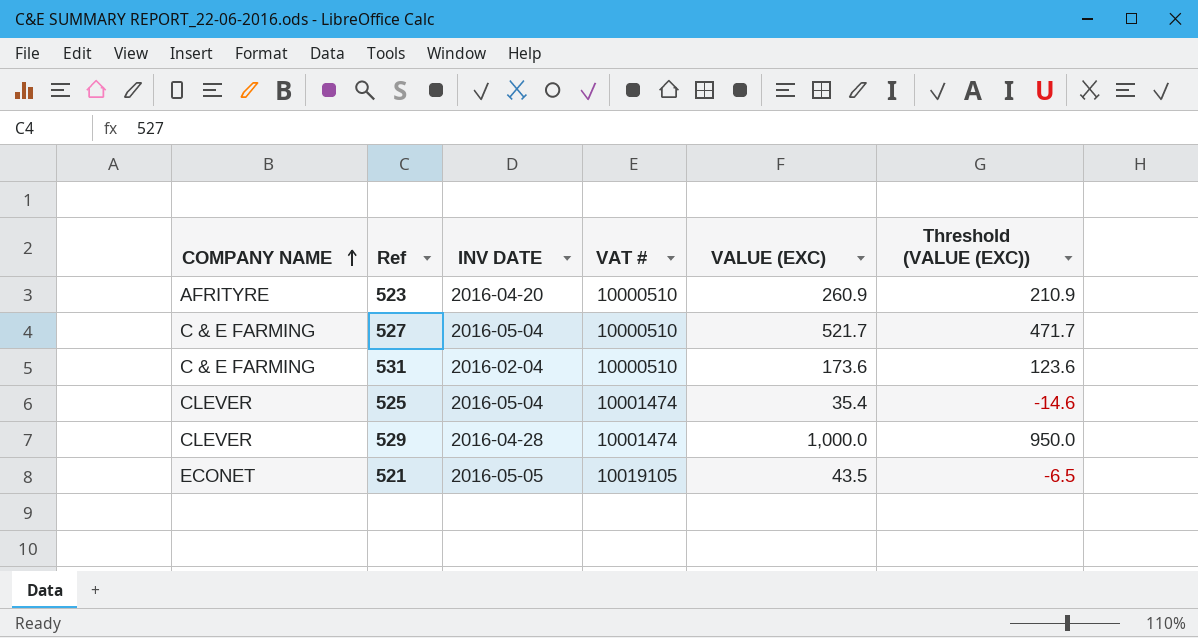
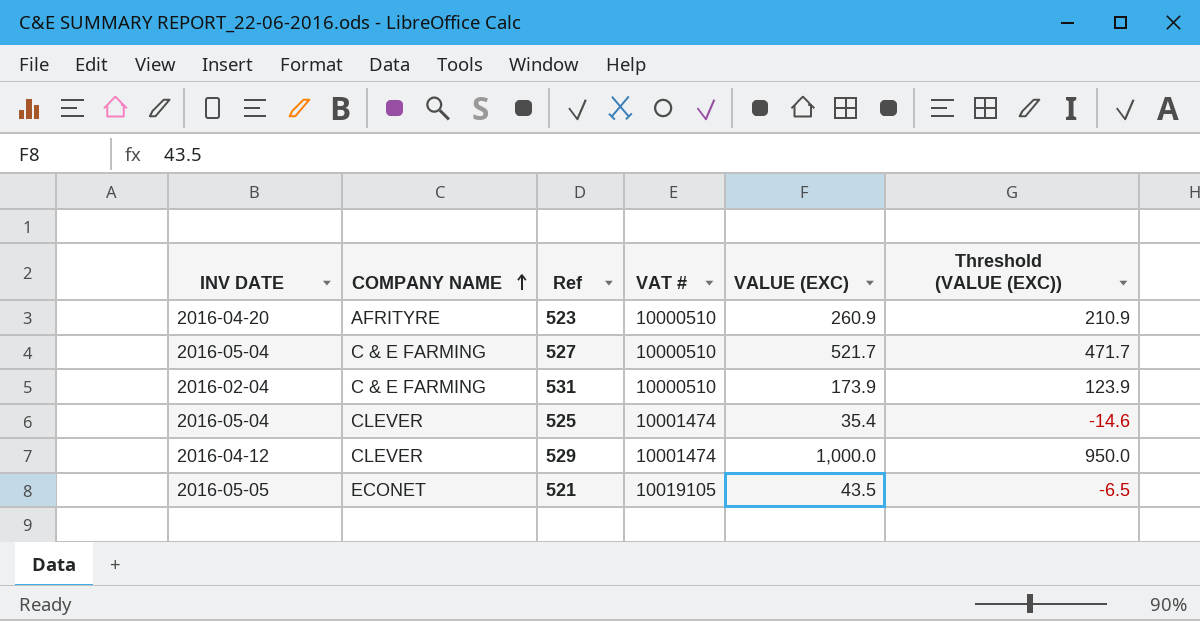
column INV DATE | position: 3 -> 1
531 | VALUE (EXC): 173.6 -> 173.9
531 | Threshold (VALUE (EXC)): 123.6 -> 123.9
529 | INV DATE: 2016-04-28 -> 2016-04-12

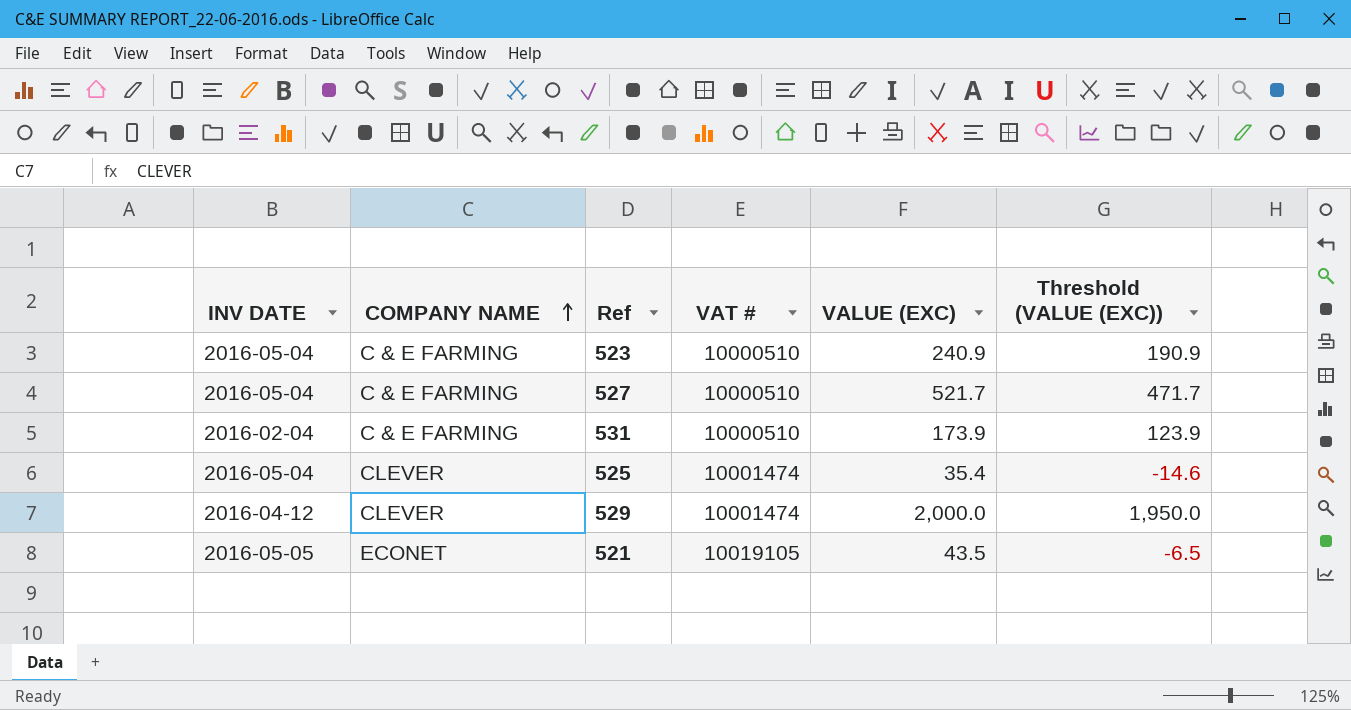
523 | INV DATE: 2016-04-20 -> 2016-05-04
523 | COMPANY NAME: AFRITYRE -> C & E FARMING
523 | VALUE (EXC): 260.9 -> 240.9
523 | Threshold (VALUE (EXC)): 210.9 -> 190.9
529 | VALUE (EXC): 1,000.0 -> 2,000.0
529 | Threshold (VALUE (EXC)): 950.0 -> 1,950.0

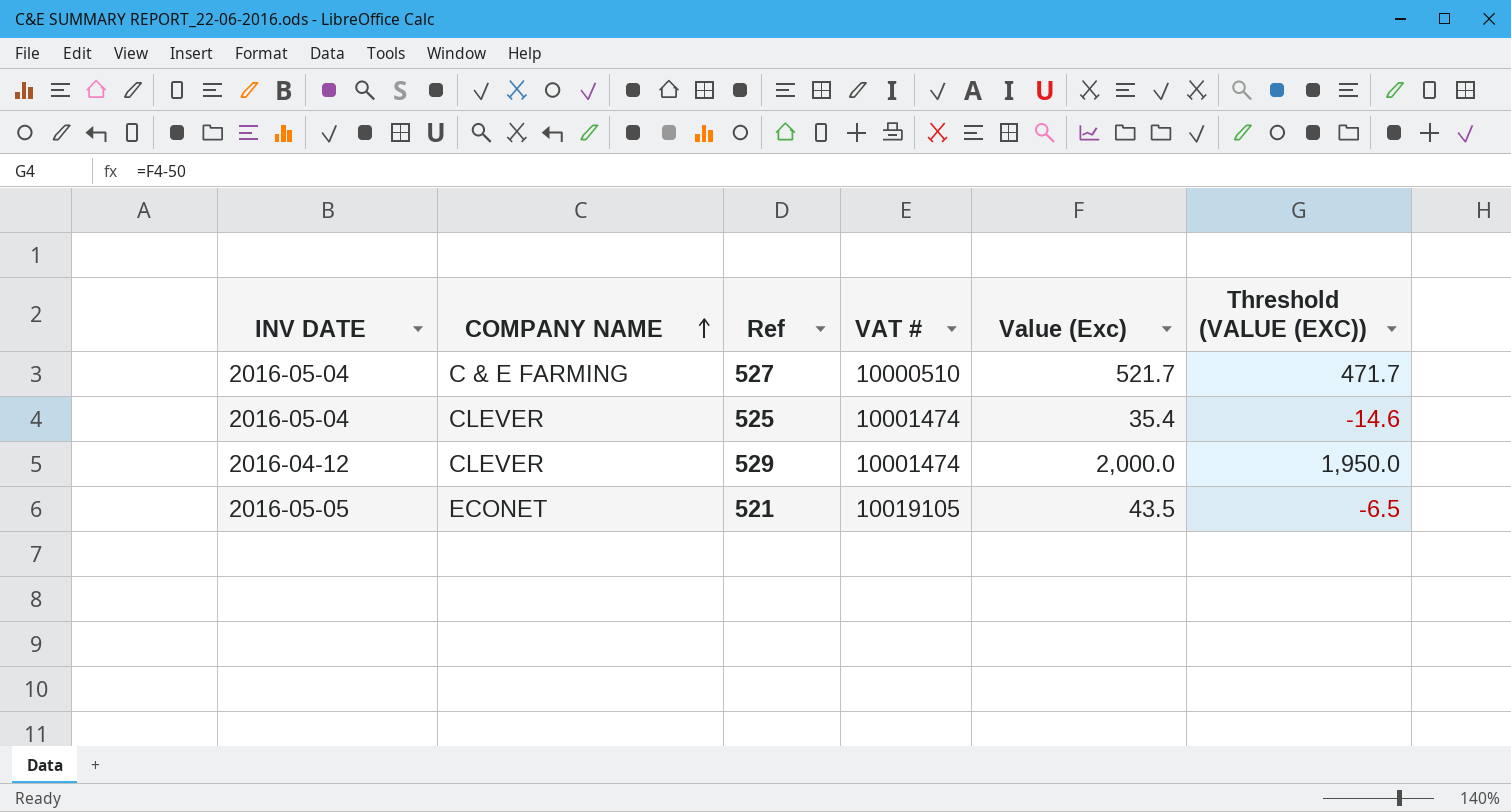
column name: VALUE (EXC) -> Value (Exc)
row 523: 2016-05-04 | C & E FARMING | 10000510 | 240.9 | 190.9 -> none
row 531: 2016-02-04 | C & E FARMING | 10000510 | 173.9 | 123.9 -> none

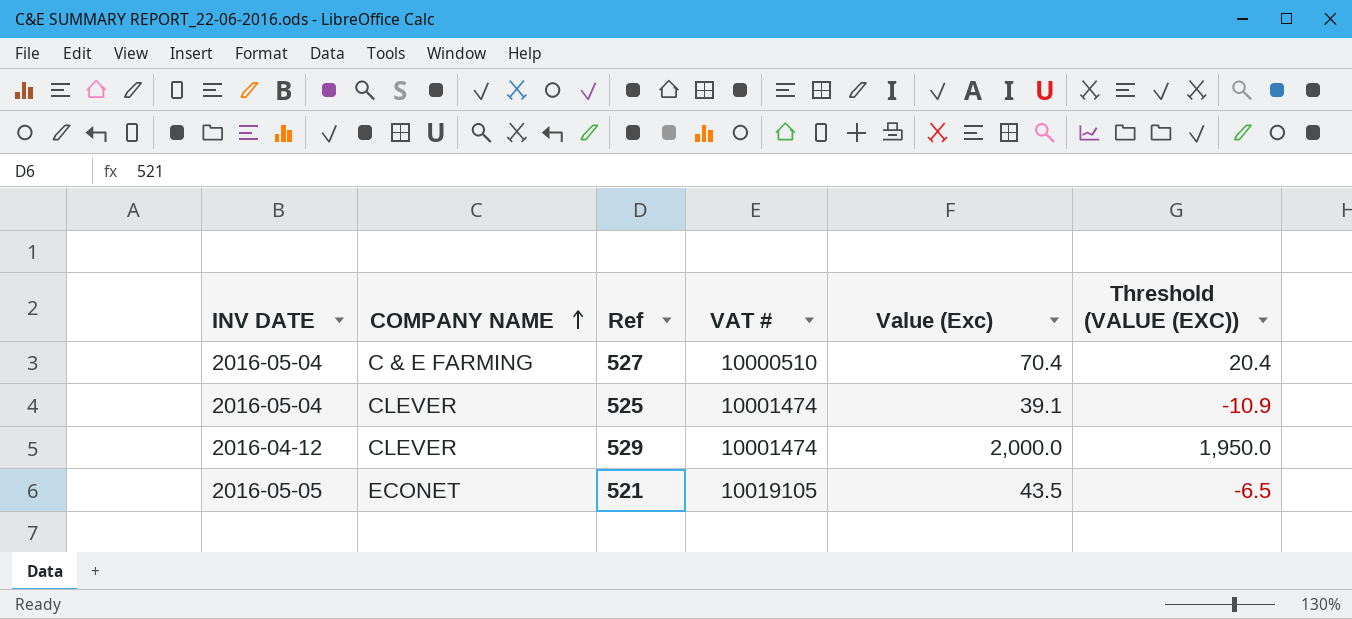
527 | Value (Exc): 521.7 -> 70.4
527 | Threshold (VALUE (EXC)): 471.7 -> 20.4
525 | Value (Exc): 35.4 -> 39.1
525 | Threshold (VALUE (EXC)): -14.6 -> -10.9

